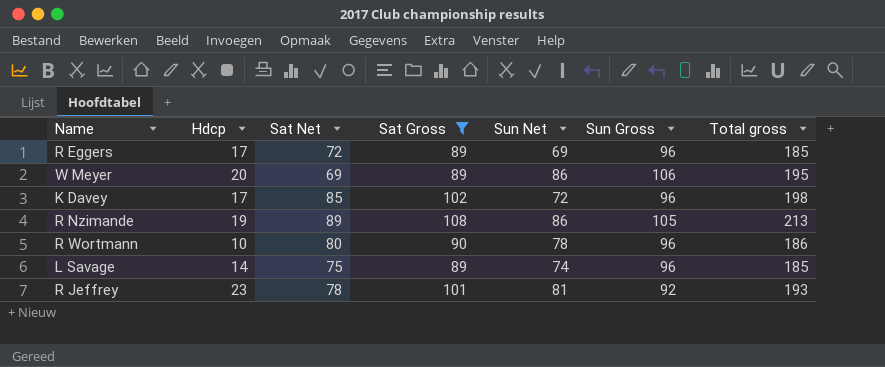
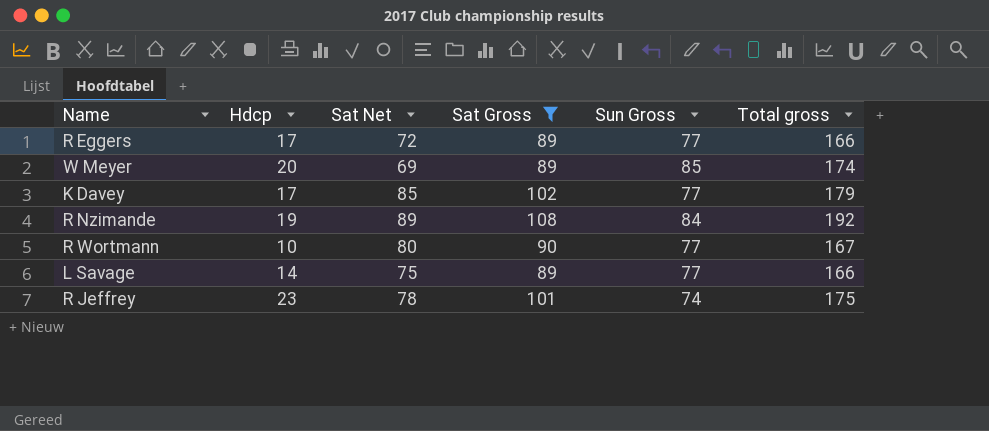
column Sun Net | position: 5 -> none
R Eggers | Sun Gross: 96 -> 77
R Eggers | Total gross: 185 -> 166
W Meyer | Sun Gross: 106 -> 85
W Meyer | Total gross: 195 -> 174
K Davey | Sun Gross: 96 -> 77
K Davey | Total gross: 198 -> 179
R Nzimande | Sun Gross: 105 -> 84
R Nzimande | Total gross: 213 -> 192
R Wortmann | Sun Gross: 96 -> 77
R Wortmann | Total gross: 186 -> 167
L Savage | Sun Gross: 96 -> 77
L Savage | Total gross: 185 -> 166
R Jeffrey | Sun Gross: 92 -> 74
R Jeffrey | Total gross: 193 -> 175

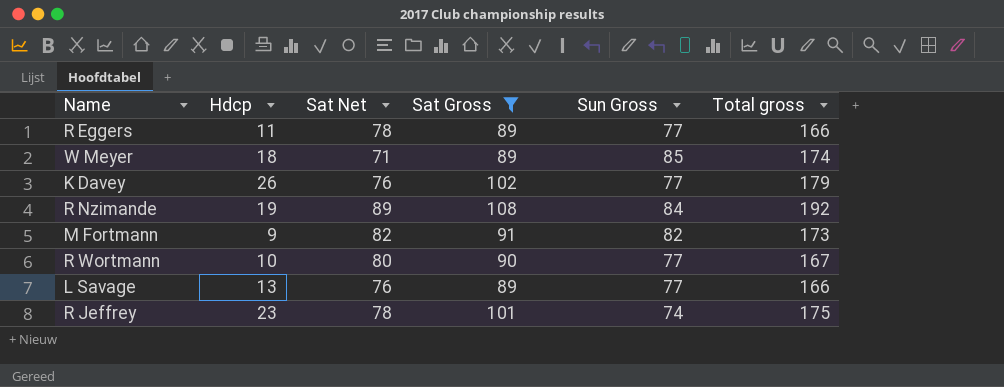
R Eggers | Hdcp: 17 -> 11
R Eggers | Sat Net: 72 -> 78
W Meyer | Hdcp: 20 -> 18
W Meyer | Sat Net: 69 -> 71
K Davey | Hdcp: 17 -> 26
K Davey | Sat Net: 85 -> 76
row M Fortmann: none -> 9 | 82 | 91 | 82 | 173
L Savage | Hdcp: 14 -> 13
L Savage | Sat Net: 75 -> 76

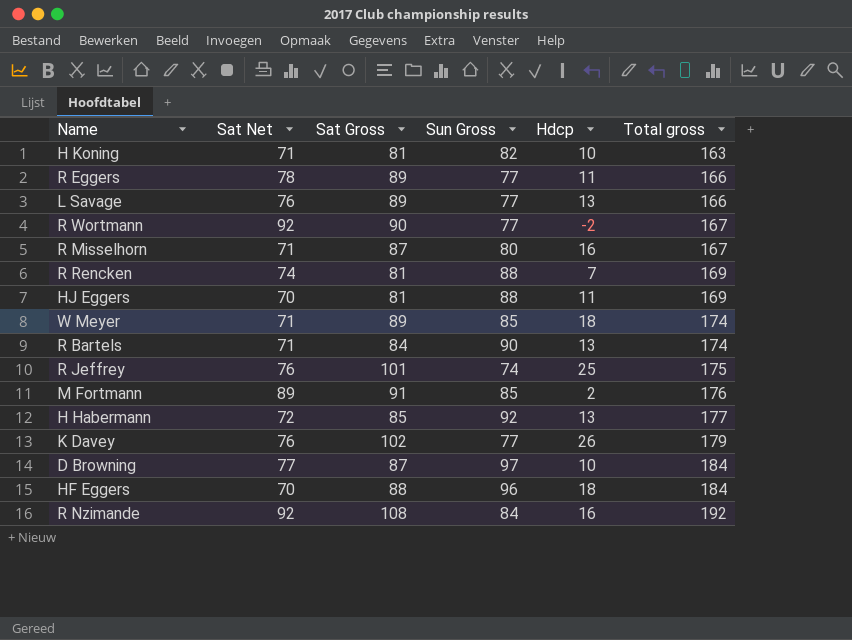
filter: Sat Gross >= 89 -> none
row order: none -> Total gross ascending
column Hdcp | position: 2 -> 5
R Wortmann | Sat Net: 80 -> 92
R Wortmann | Hdcp: 10 -> -2
R Jeffrey | Sat Net: 78 -> 76
R Jeffrey | Hdcp: 23 -> 25
M Fortmann | Sat Net: 82 -> 89
M Fortmann | Sun Gross: 82 -> 85
M Fortmann | Hdcp: 9 -> 2
M Fortmann | Total gross: 173 -> 176
R Nzimande | Sat Net: 89 -> 92
R Nzimande | Hdcp: 19 -> 16

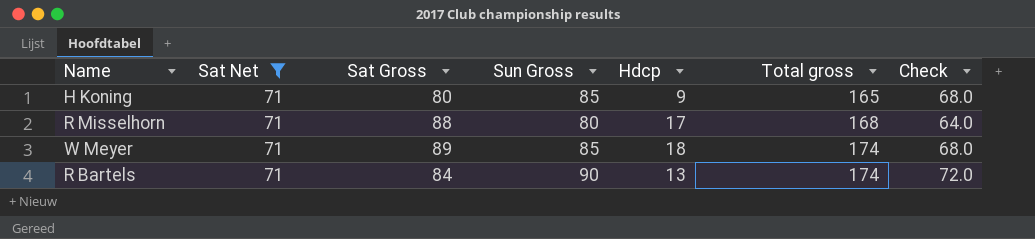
filter: none -> Sat Net = 71
column Check | formula: none -> [Sun Gross] * 0.8
H Koning | Sat Gross: 81 -> 80
H Koning | Sun Gross: 82 -> 85
H Koning | Hdcp: 10 -> 9
H Koning | Total gross: 163 -> 165
R Misselhorn | Sat Gross: 87 -> 88
R Misselhorn | Hdcp: 16 -> 17
R Misselhorn | Total gross: 167 -> 168

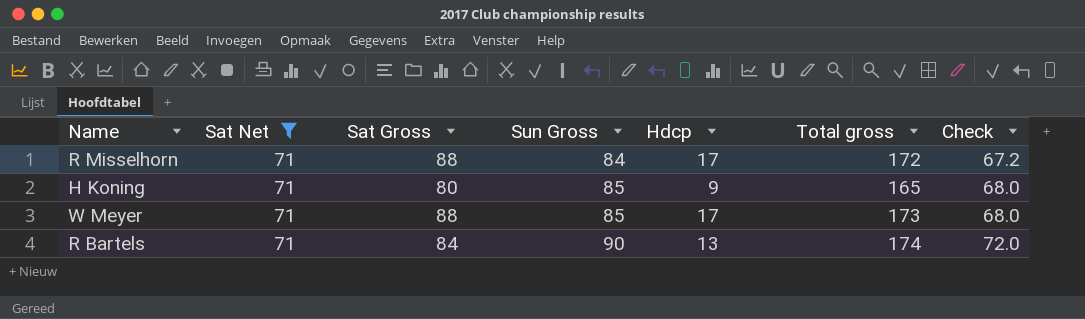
row order: Total gross ascending -> Sun Gross ascending
R Misselhorn | Sun Gross: 80 -> 84
R Misselhorn | Total gross: 168 -> 172
R Misselhorn | Check: 64.0 -> 67.2
W Meyer | Sat Gross: 89 -> 88
W Meyer | Hdcp: 18 -> 17
W Meyer | Total gross: 174 -> 173

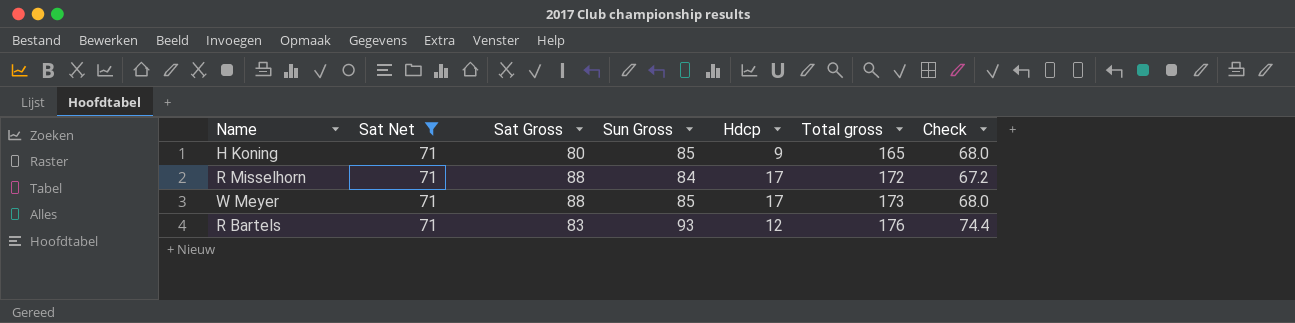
row order: Sun Gross ascending -> Total gross ascending
R Bartels | Sat Gross: 84 -> 83
R Bartels | Sun Gross: 90 -> 93
R Bartels | Hdcp: 13 -> 12
R Bartels | Total gross: 174 -> 176
R Bartels | Check: 72.0 -> 74.4

